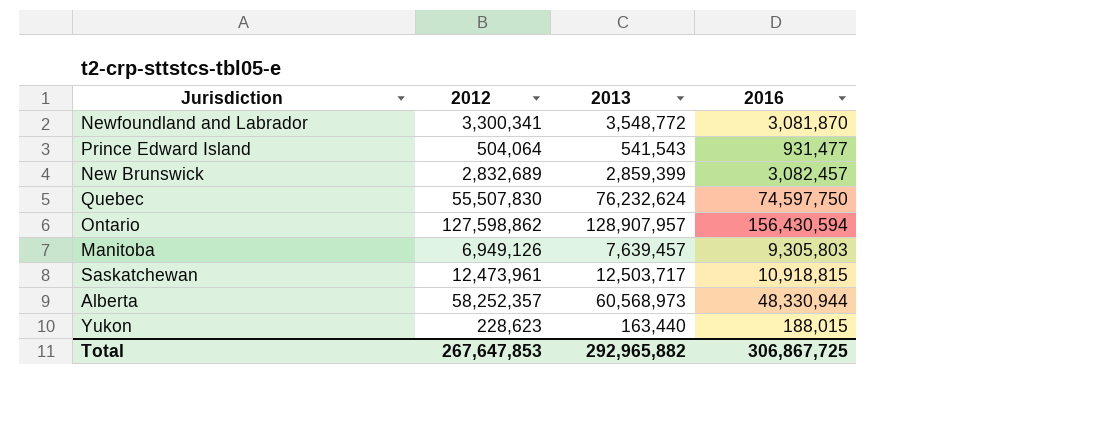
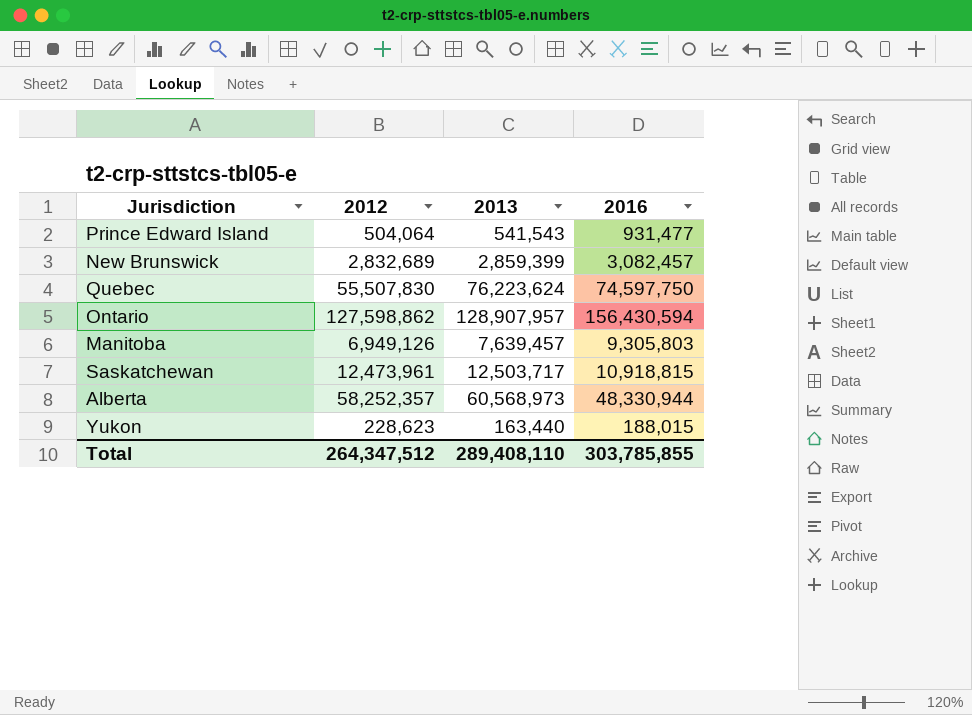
row Newfoundland and Labrador: 3,300,341 | 3,548,772 | 3,081,870 -> none
Quebec | 2013: 76,232,624 -> 76,223,624
Total | 2012: 267,647,853 -> 264,347,512
Total | 2013: 292,965,882 -> 289,408,110
Total | 2016: 306,867,725 -> 303,785,855

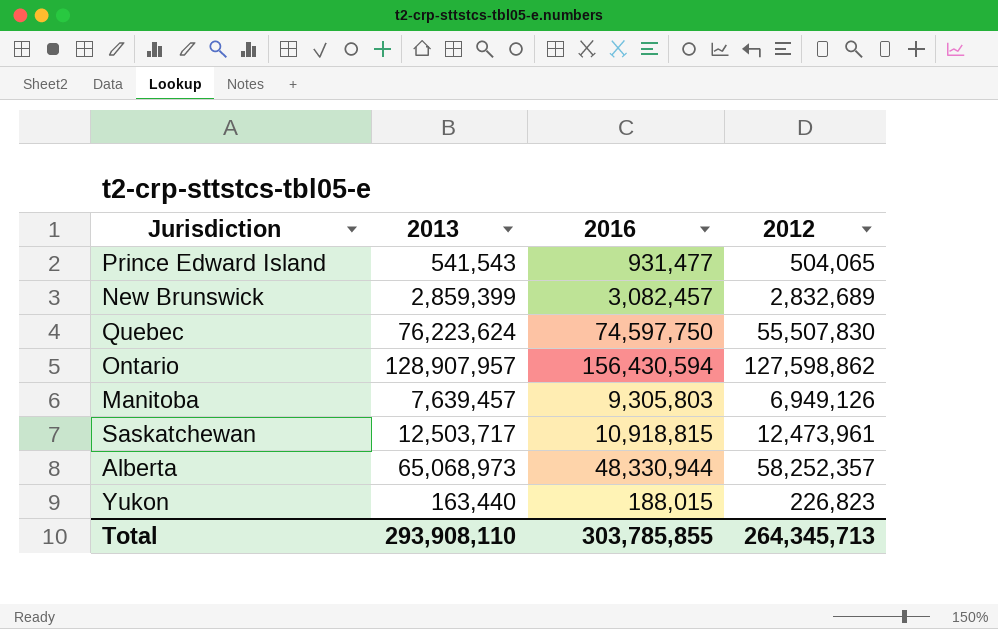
column 2012 | position: 2 -> 4
Prince Edward Island | 2012: 504,064 -> 504,065
Alberta | 2013: 60,568,973 -> 65,068,973
Yukon | 2012: 228,623 -> 226,823
Total | 2013: 289,408,110 -> 293,908,110
Total | 2012: 264,347,512 -> 264,345,713

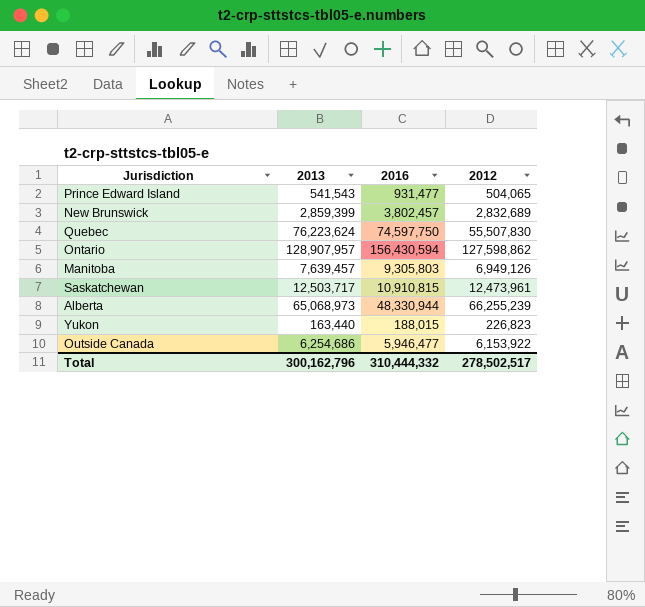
New Brunswick | 2016: 3,082,457 -> 3,802,457
Saskatchewan | 2016: 10,918,815 -> 10,910,815
Alberta | 2012: 58,252,357 -> 66,255,239
row Outside Canada: none -> 6,254,686 | 5,946,477 | 6,153,922
Total | 2013: 293,908,110 -> 300,162,796
Total | 2016: 303,785,855 -> 310,444,332
Total | 2012: 264,345,713 -> 278,502,517

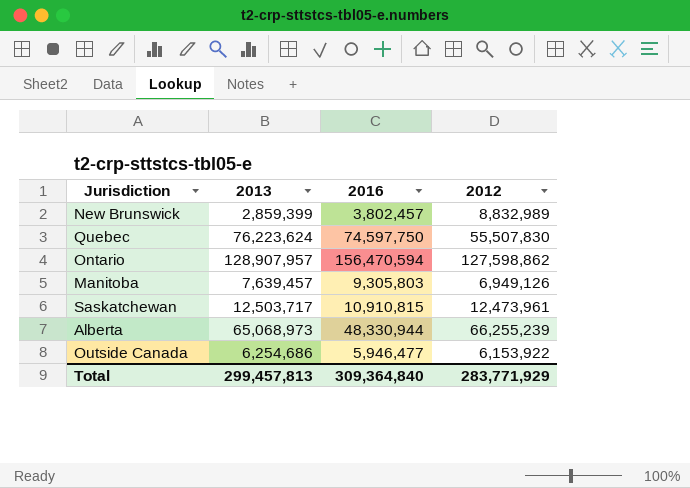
row Prince Edward Island: 541,543 | 931,477 | 504,065 -> none
row Yukon: 163,440 | 188,015 | 226,823 -> none
New Brunswick | 2012: 2,832,689 -> 8,832,989
Ontario | 2016: 156,430,594 -> 156,470,594
Total | 2013: 300,162,796 -> 299,457,813
Total | 2016: 310,444,332 -> 309,364,840
Total | 2012: 278,502,517 -> 283,771,929

